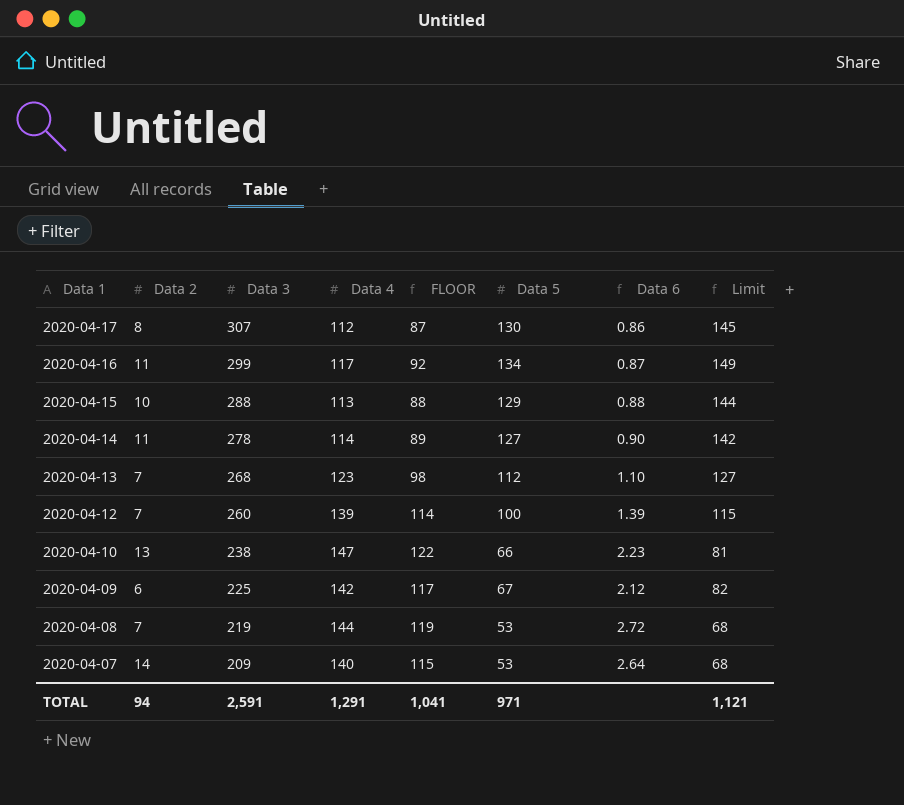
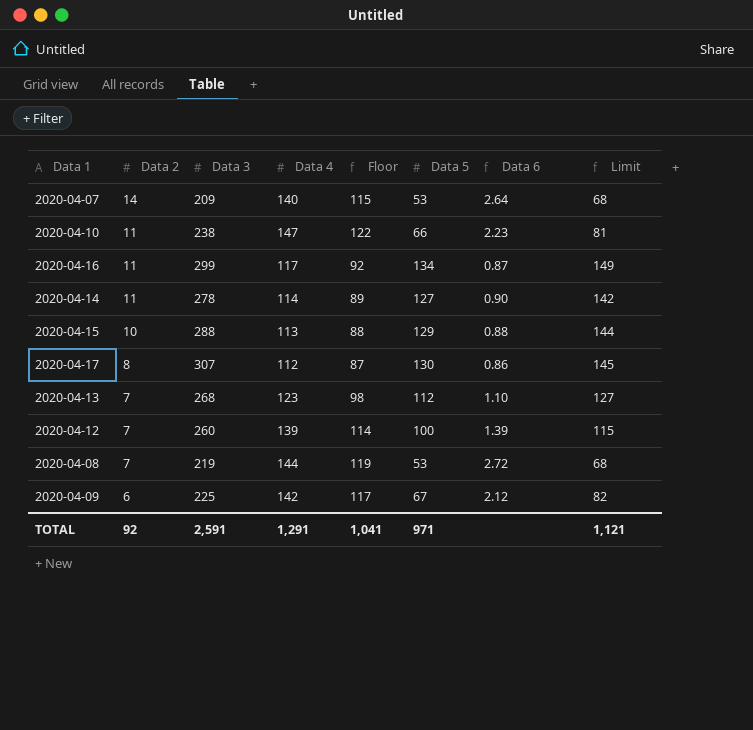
row order: Data 1 descending -> Data 2 descending
column name: FLOOR -> Floor
2020-04-10 | Data 2: 13 -> 11
TOTAL | Data 2: 94 -> 92

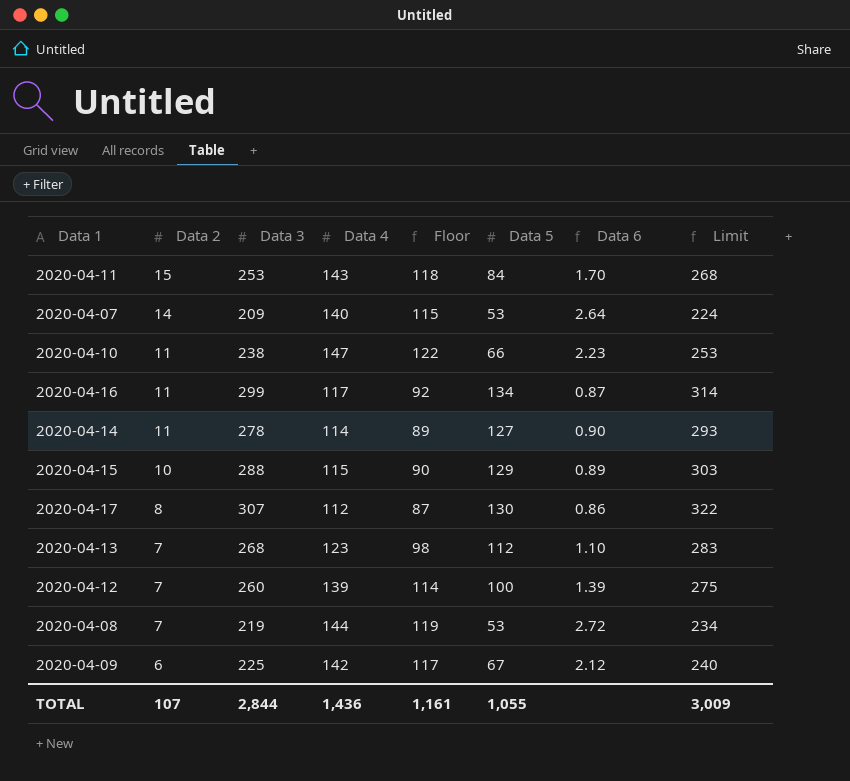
column Limit | formula: [Data 5] + 15 -> [Data 3] + 15
row 2020-04-11: none -> 15 | 253 | 143 | 118 | 84 | 1.70 | 268
2020-04-15 | Data 4: 113 -> 115
2020-04-15 | Floor: 88 -> 90
2020-04-15 | Data 6: 0.88 -> 0.89
TOTAL | Data 2: 92 -> 107
TOTAL | Data 3: 2,591 -> 2,844
TOTAL | Data 4: 1,291 -> 1,436
TOTAL | Floor: 1,041 -> 1,161
TOTAL | Data 5: 971 -> 1,055
TOTAL | Limit: 1,121 -> 3,009

